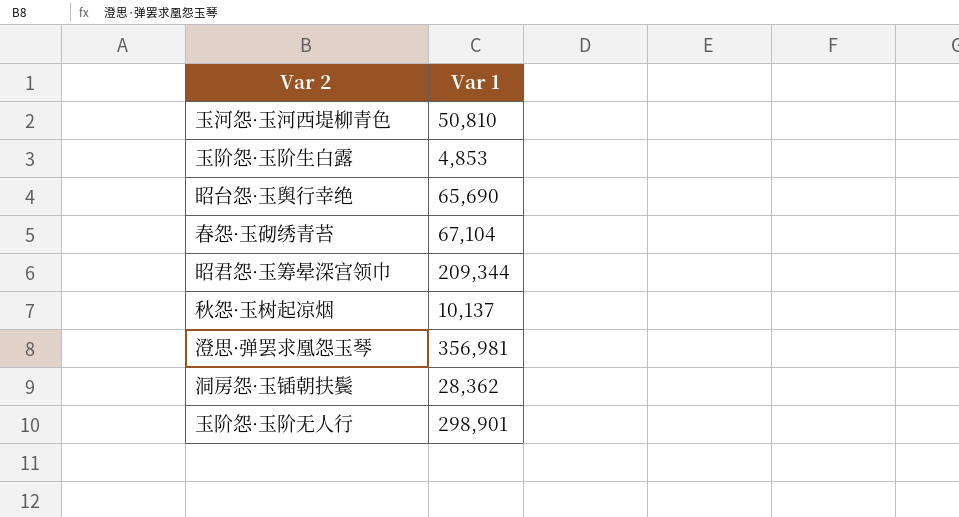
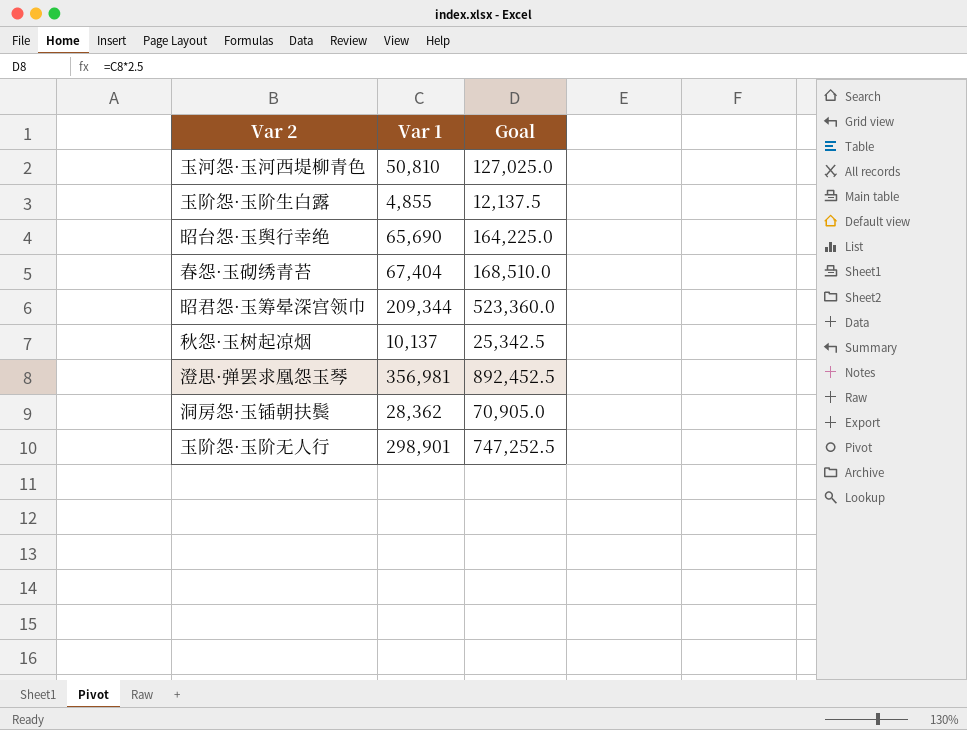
column Goal | formula: none -> [Var 1] * 2.5
玉阶怨·玉阶生白露 | Var 1: 4,853 -> 4,855
春怨·玉砌绣青苔 | Var 1: 67,104 -> 67,404

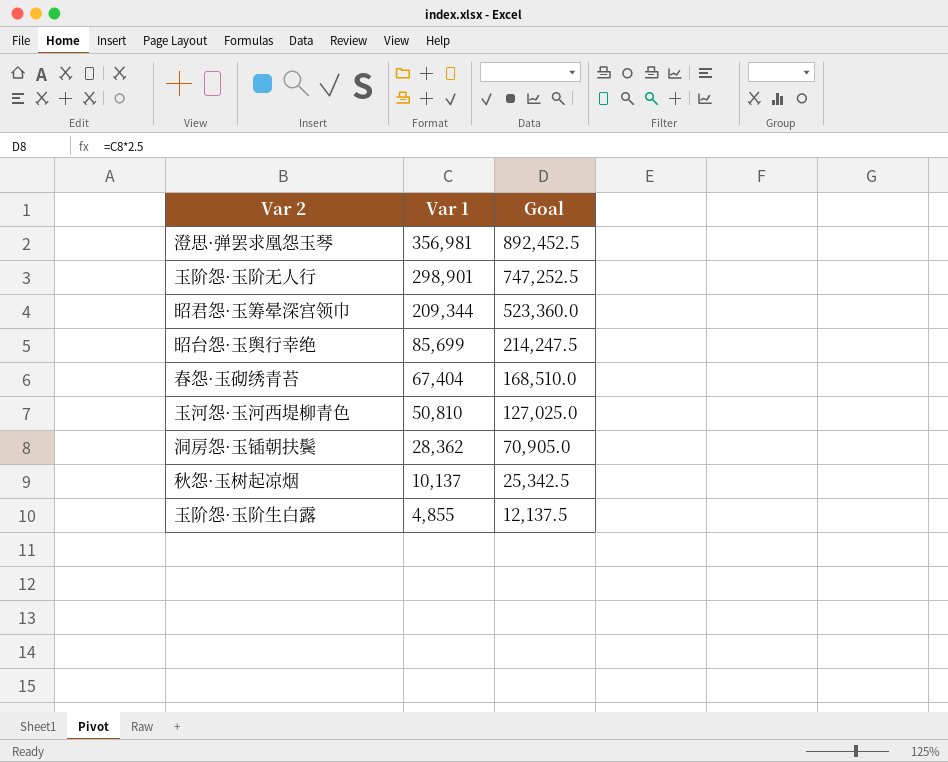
row order: none -> Var 1 descending
昭台怨·玉舆行幸绝 | Var 1: 65,690 -> 85,699
昭台怨·玉舆行幸绝 | Goal: 164,225.0 -> 214,247.5

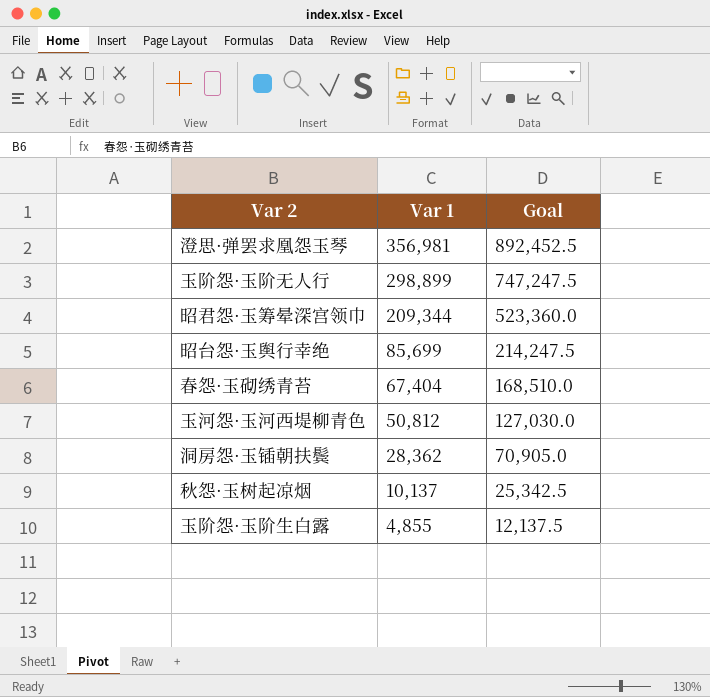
玉阶怨·玉阶无人行 | Var 1: 298,901 -> 298,899
玉阶怨·玉阶无人行 | Goal: 747,252.5 -> 747,247.5
玉河怨·玉河西堤柳青色 | Var 1: 50,810 -> 50,812
玉河怨·玉河西堤柳青色 | Goal: 127,025.0 -> 127,030.0

